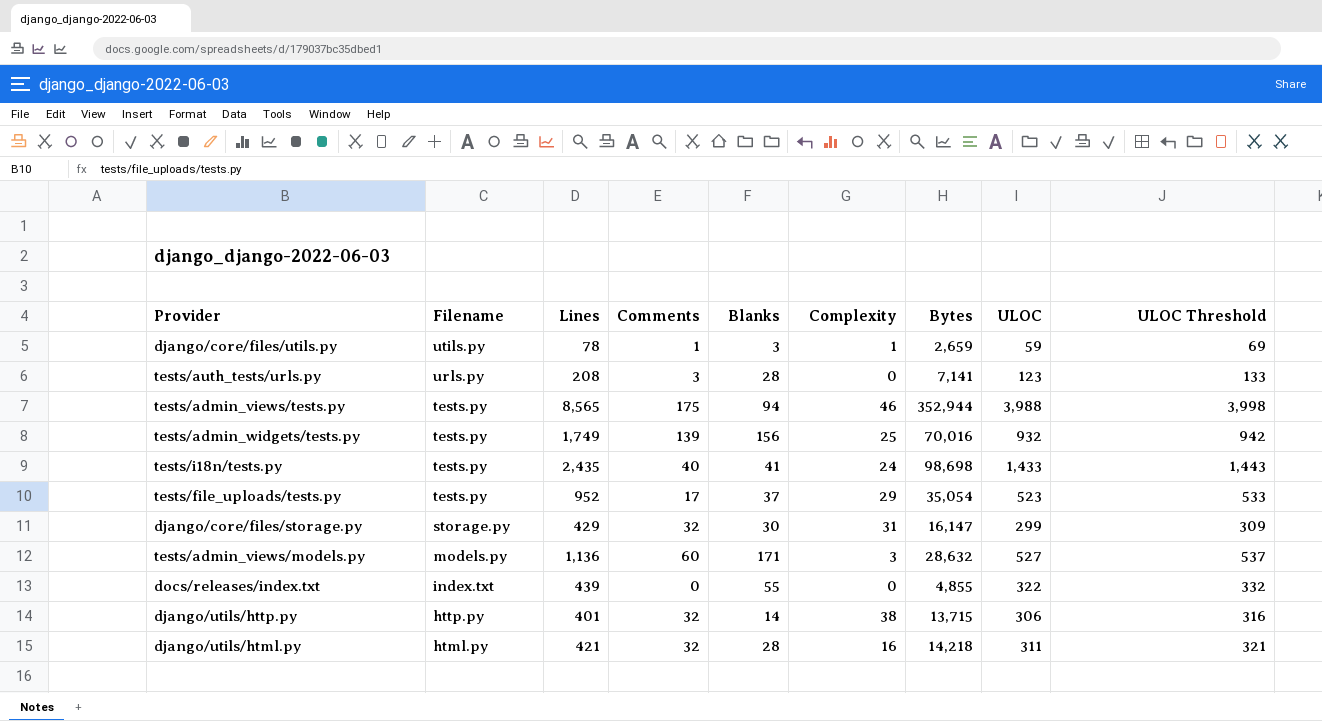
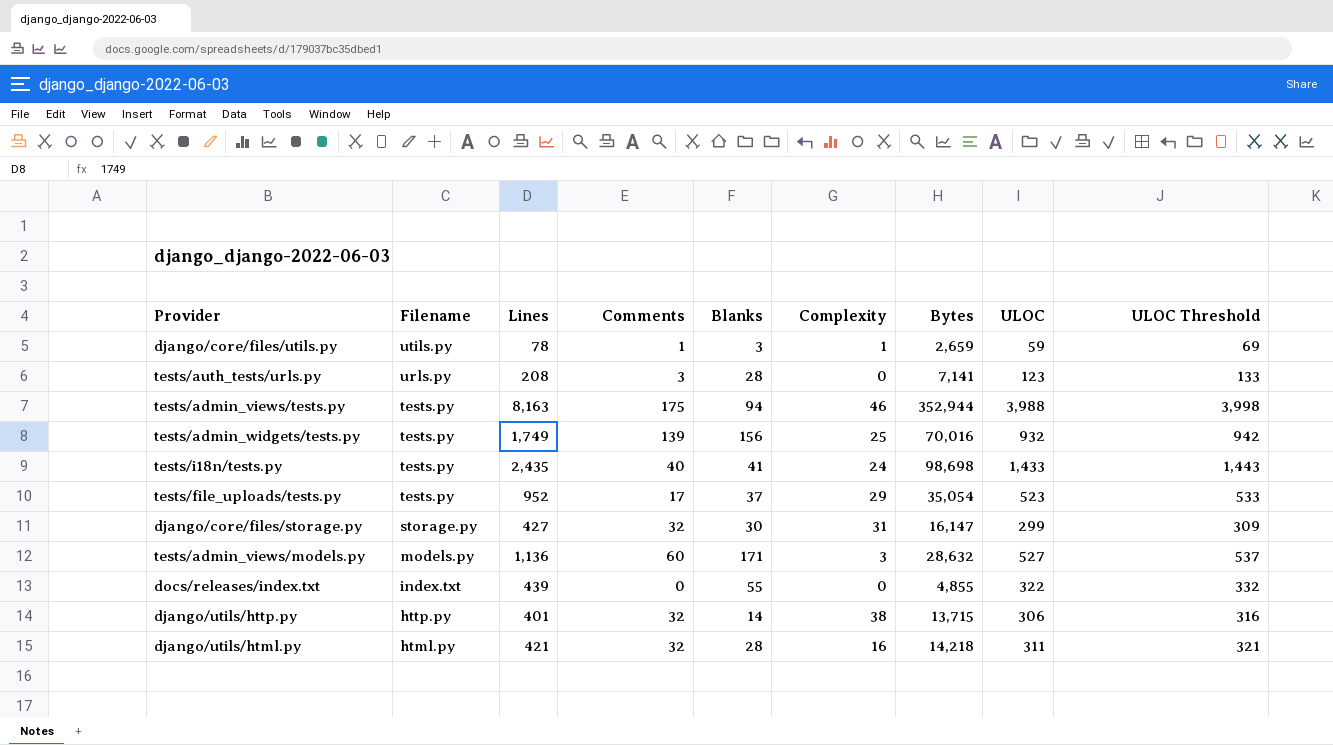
tests/admin_views/tests.py | Lines: 8,565 -> 8,163
django/core/files/storage.py | Lines: 429 -> 427

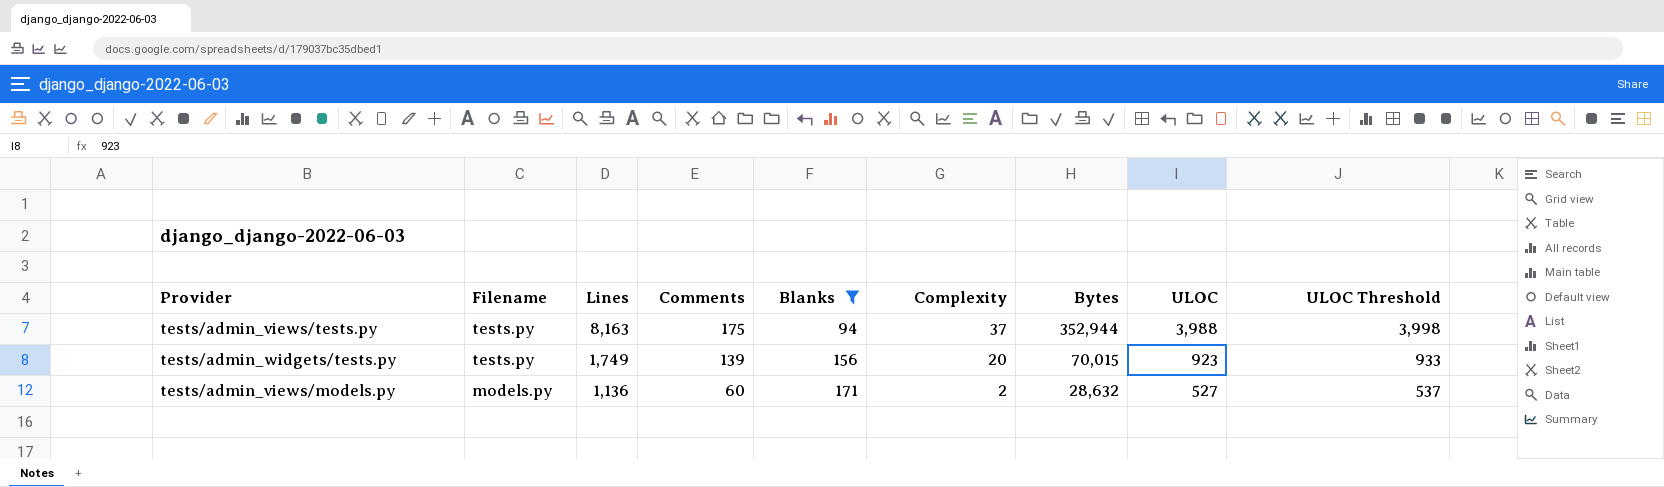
filter: none -> Blanks >= 94
tests/admin_views/tests.py | Complexity: 46 -> 37
tests/admin_widgets/tests.py | Complexity: 25 -> 20
tests/admin_widgets/tests.py | Bytes: 70,016 -> 70,015
tests/admin_widgets/tests.py | ULOC: 932 -> 923
tests/admin_widgets/tests.py | ULOC Threshold: 942 -> 933
tests/admin_views/models.py | Complexity: 3 -> 2

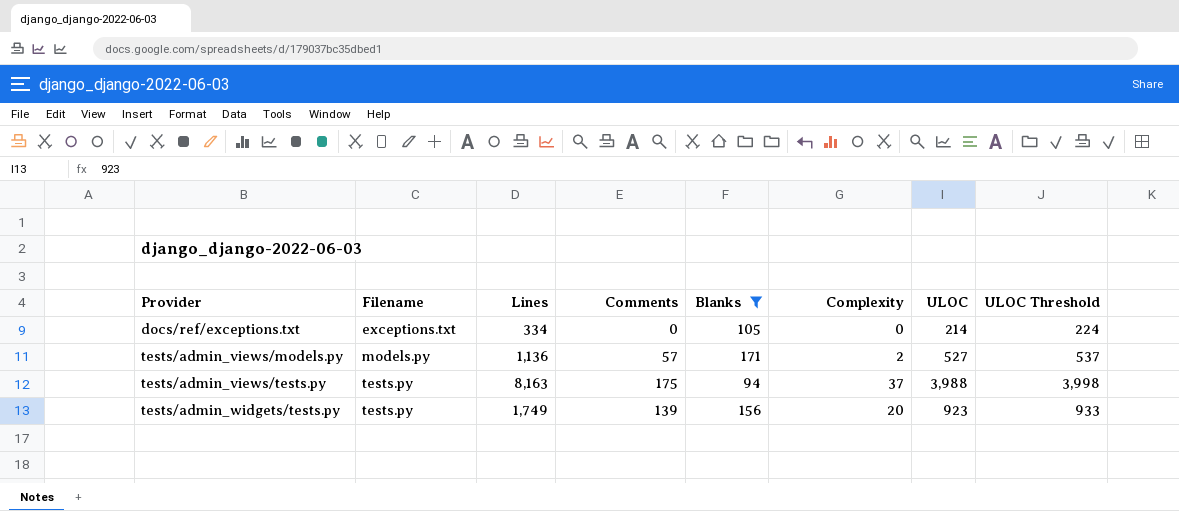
row order: Filename descending -> Provider ascending
column Bytes | position: 7 -> none
row docs/ref/exceptions.txt: none -> exceptions.txt | 334 | 0 | 105 | 0 | 214 | 224
tests/admin_views/models.py | Comments: 60 -> 57

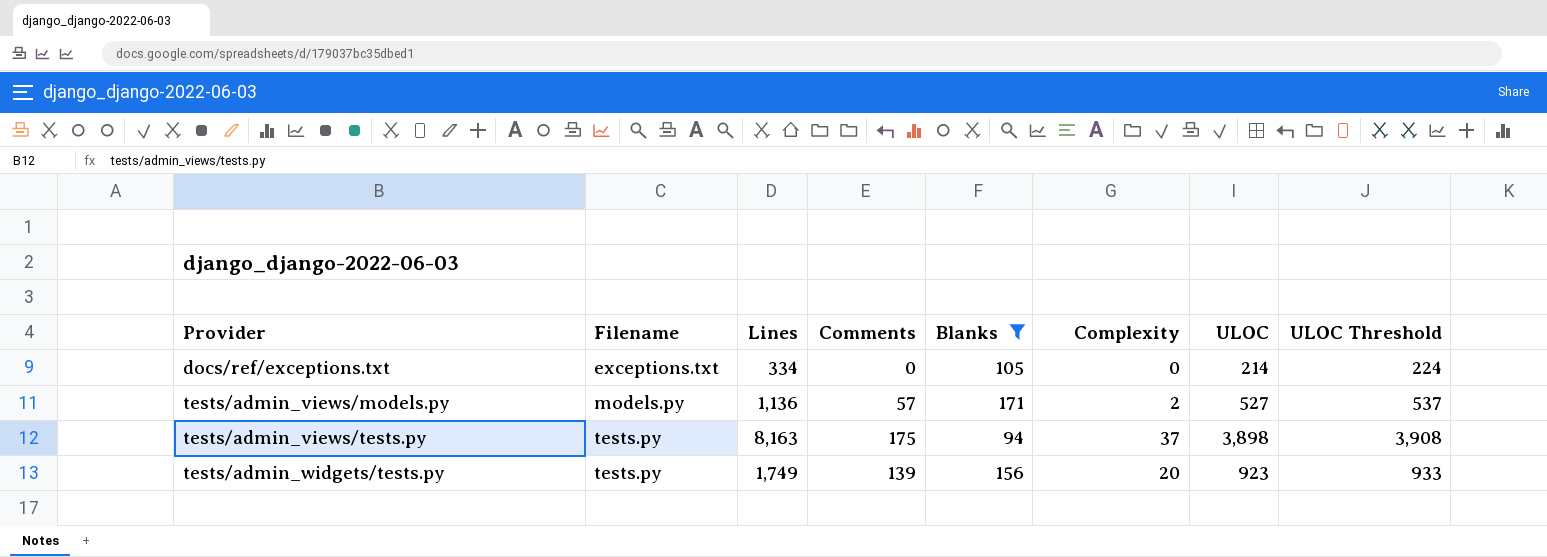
tests/admin_views/tests.py | ULOC: 3,988 -> 3,898
tests/admin_views/tests.py | ULOC Threshold: 3,998 -> 3,908

